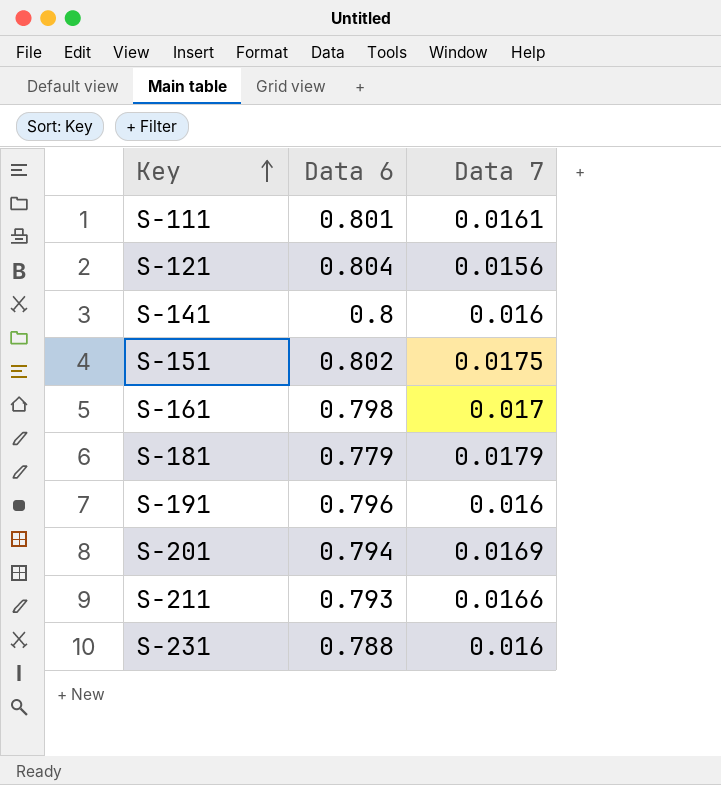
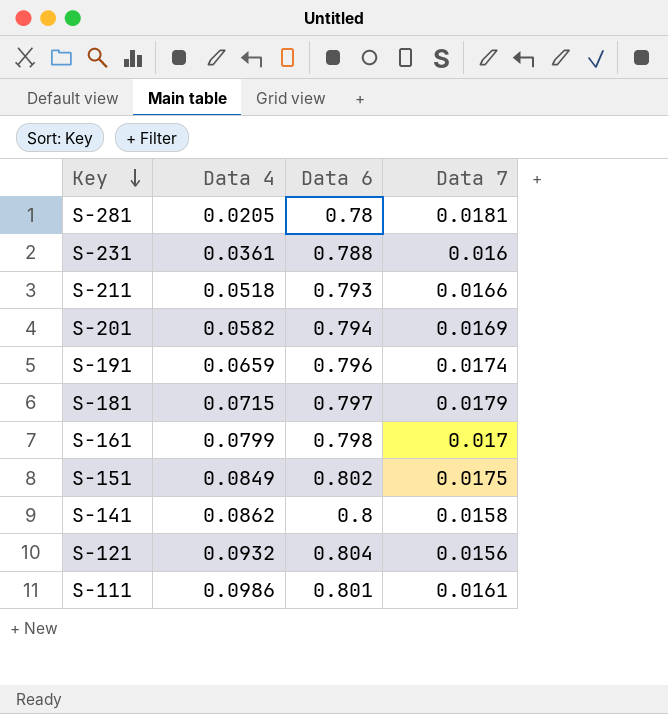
row order: Key ascending -> Key descending
column Data 4 | position: none -> 2
row S-281: none -> 0.0205 | 0.78 | 0.0181
S-191 | Data 7: 0.016 -> 0.0174
S-181 | Data 6: 0.779 -> 0.797
S-141 | Data 7: 0.016 -> 0.0158

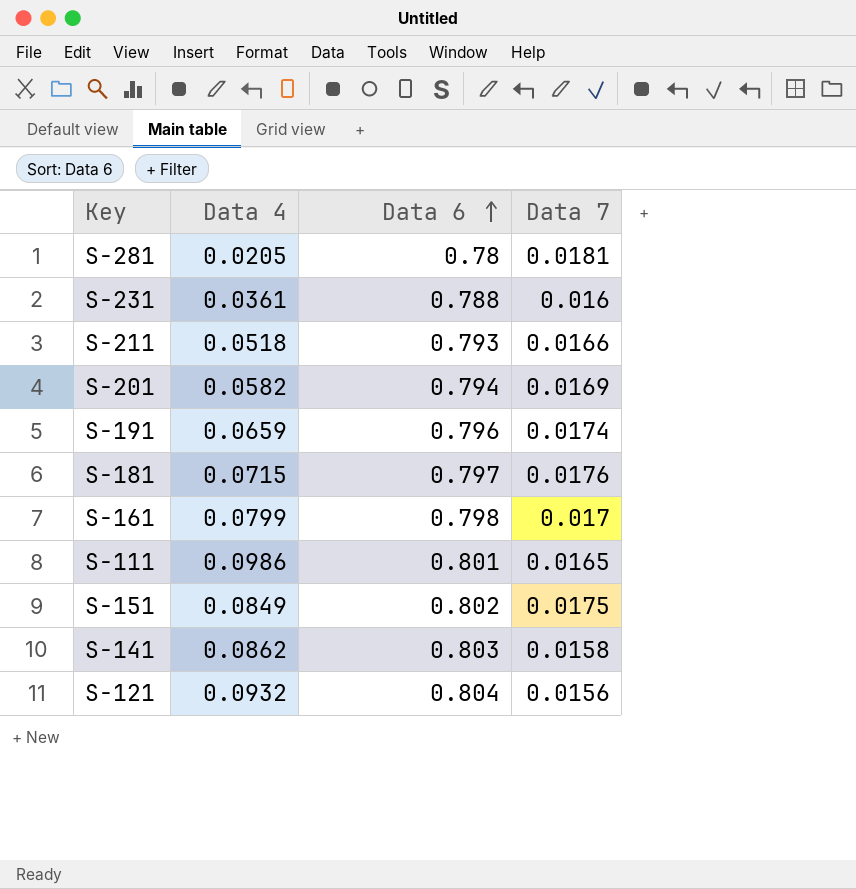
row order: Key descending -> Data 6 ascending
S-181 | Data 7: 0.0179 -> 0.0176
S-111 | Data 7: 0.0161 -> 0.0165
S-141 | Data 6: 0.8 -> 0.803

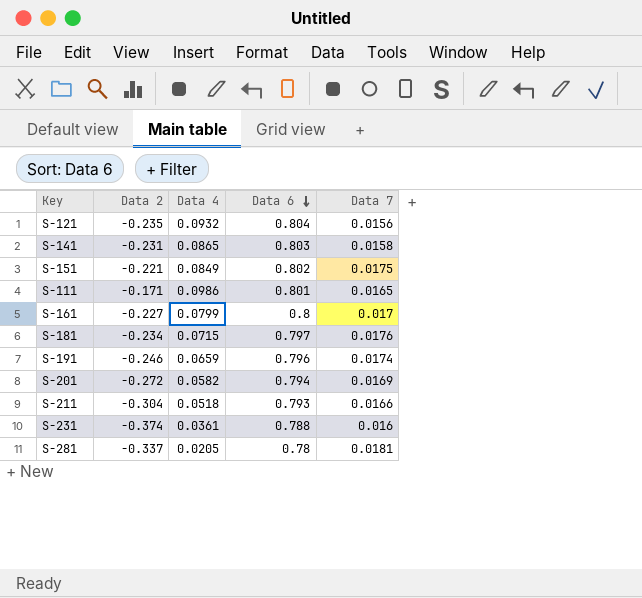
row order: Data 6 ascending -> Data 6 descending
column Data 2 | position: none -> 2
S-141 | Data 4: 0.0862 -> 0.0865
S-161 | Data 6: 0.798 -> 0.8

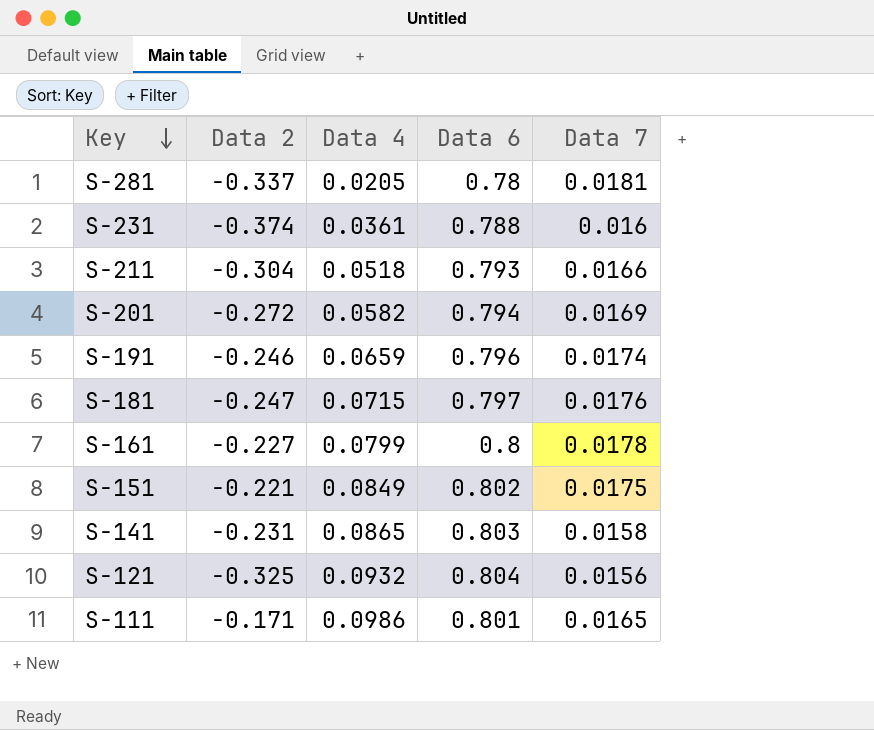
row order: Data 6 descending -> Key descending
S-181 | Data 2: -0.234 -> -0.247
S-161 | Data 7: 0.017 -> 0.0178
S-121 | Data 2: -0.235 -> -0.325

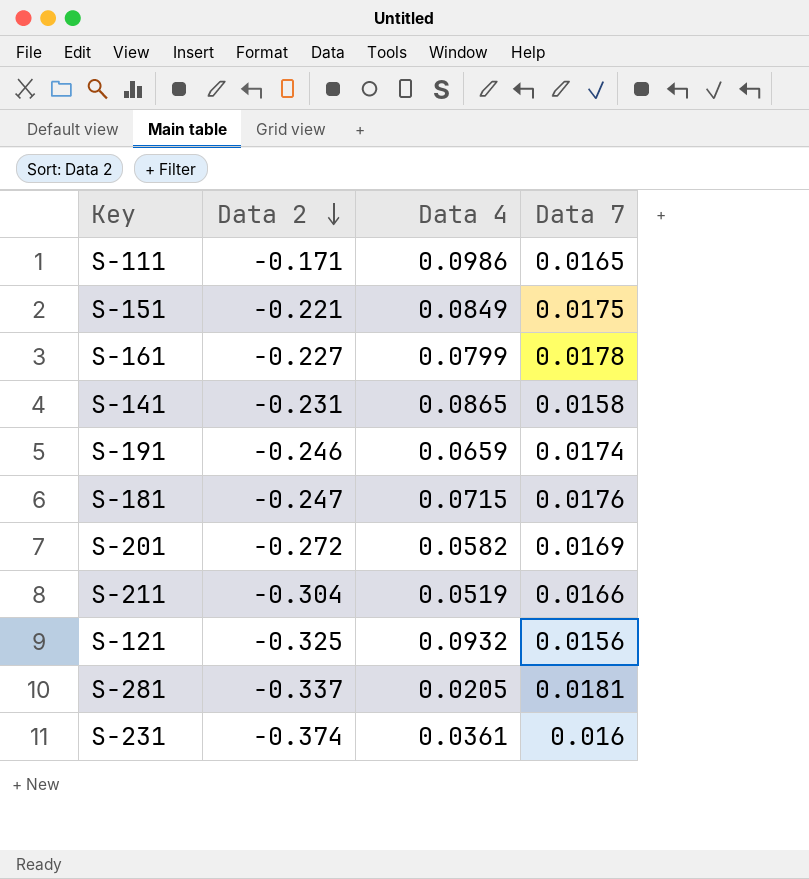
row order: Key descending -> Data 2 descending
column Data 6 | position: 4 -> none
S-211 | Data 4: 0.0518 -> 0.0519

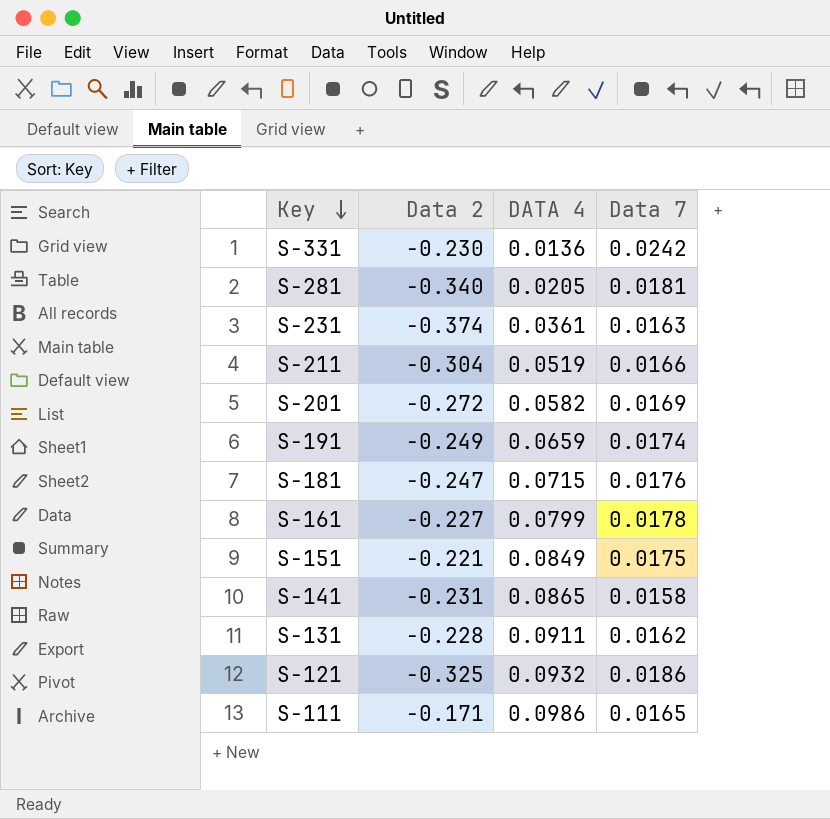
row order: Data 2 descending -> Key descending
column name: Data 4 -> DATA 4
row S-331: none -> -0.230 | 0.0136 | 0.0242
S-281 | Data 2: -0.337 -> -0.340
S-231 | Data 7: 0.016 -> 0.0163
S-191 | Data 2: -0.246 -> -0.249
row S-131: none -> -0.228 | 0.0911 | 0.0162
S-121 | Data 7: 0.0156 -> 0.0186

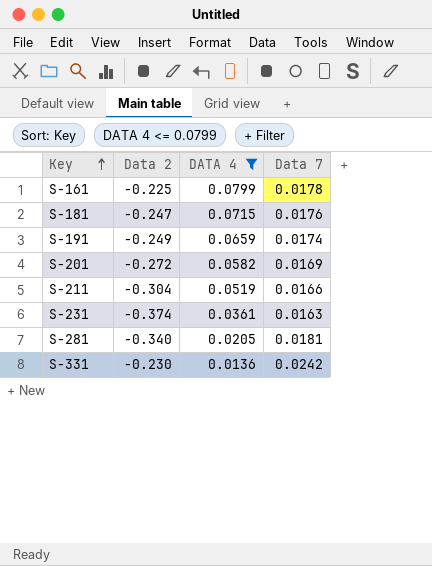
filter: none -> DATA 4 <= 0.0799
row order: Key descending -> Key ascending
S-161 | Data 2: -0.227 -> -0.225

